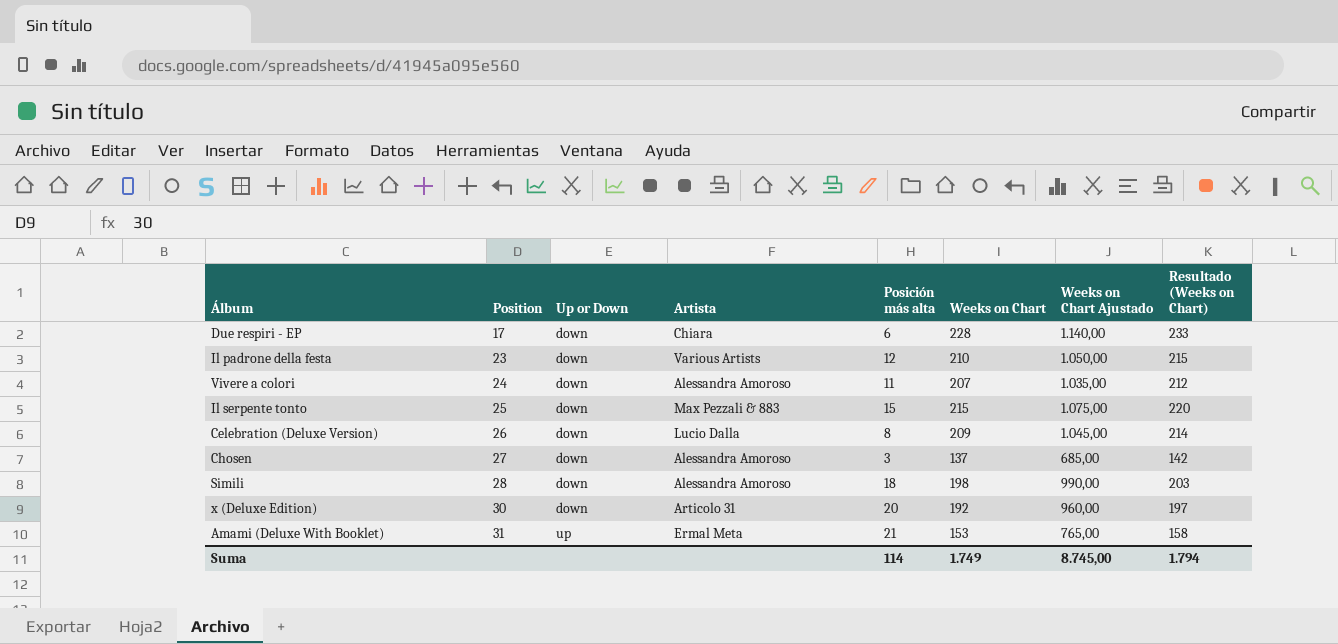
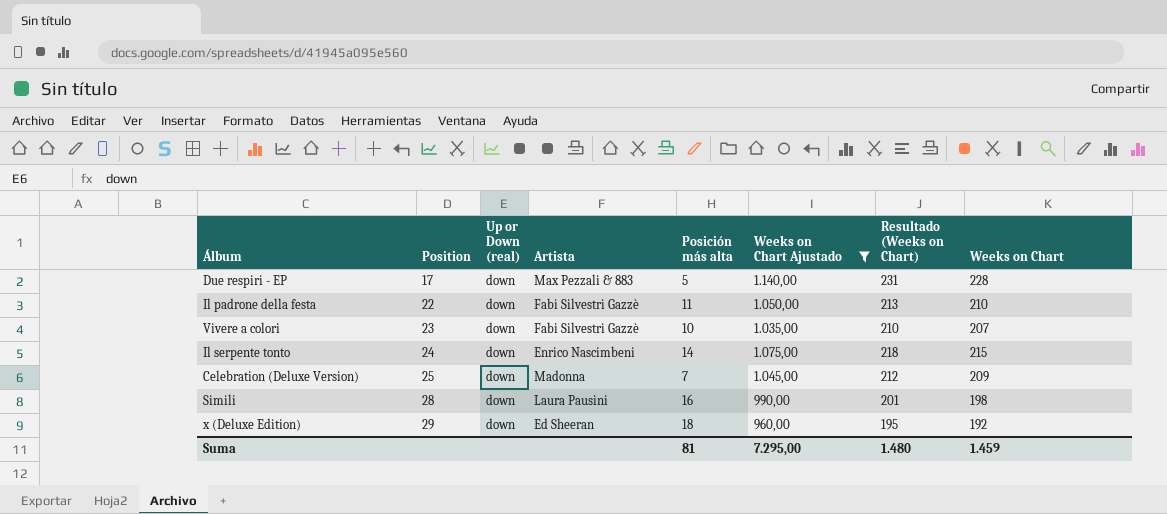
filter: none -> Weeks on Chart Ajustado >= 960,00
column name: Up or Down -> Up or Down (real)
column Resultado (Weeks on Chart) | formula: [Weeks on Chart] + 5 -> [Weeks on Chart] + 3
column Weeks on Chart | position: 6 -> 8
Due respiri - EP | Artista: Chiara -> Max Pezzali & 883
Due respiri - EP | Posición más alta: 6 -> 5
Il padrone della festa | Position: 23 -> 22
Il padrone della festa | Artista: Various Artists -> Fabi Silvestri Gazzè
Il padrone della festa | Posición más alta: 12 -> 11
Vivere a colori | Position: 24 -> 23
Vivere a colori | Artista: Alessandra Amoroso -> Fabi Silvestri Gazzè
Vivere a colori | Posición más alta: 11 -> 10
Il serpente tonto | Position: 25 -> 24
Il serpente tonto | Artista: Max Pezzali & 883 -> Enrico Nascimbeni
Il serpente tonto | Posición más alta: 15 -> 14
Celebration (Deluxe Version) | Position: 26 -> 25
Celebration (Deluxe Version) | Artista: Lucio Dalla -> Madonna
Celebration (Deluxe Version) | Posición más alta: 8 -> 7
Simili | Artista: Alessandra Amoroso -> Laura Pausini
Simili | Posición más alta: 18 -> 16
x (Deluxe Edition) | Position: 30 -> 29
x (Deluxe Edition) | Artista: Articolo 31 -> Ed Sheeran
x (Deluxe Edition) | Posición más alta: 20 -> 18
Suma | Posición más alta: 114 -> 81
Suma | Weeks on Chart Ajustado: 8.745,00 -> 7.295,00
Suma | Resultado (Weeks on Chart): 1.794 -> 1.480
Suma | Weeks on Chart: 1.749 -> 1.459

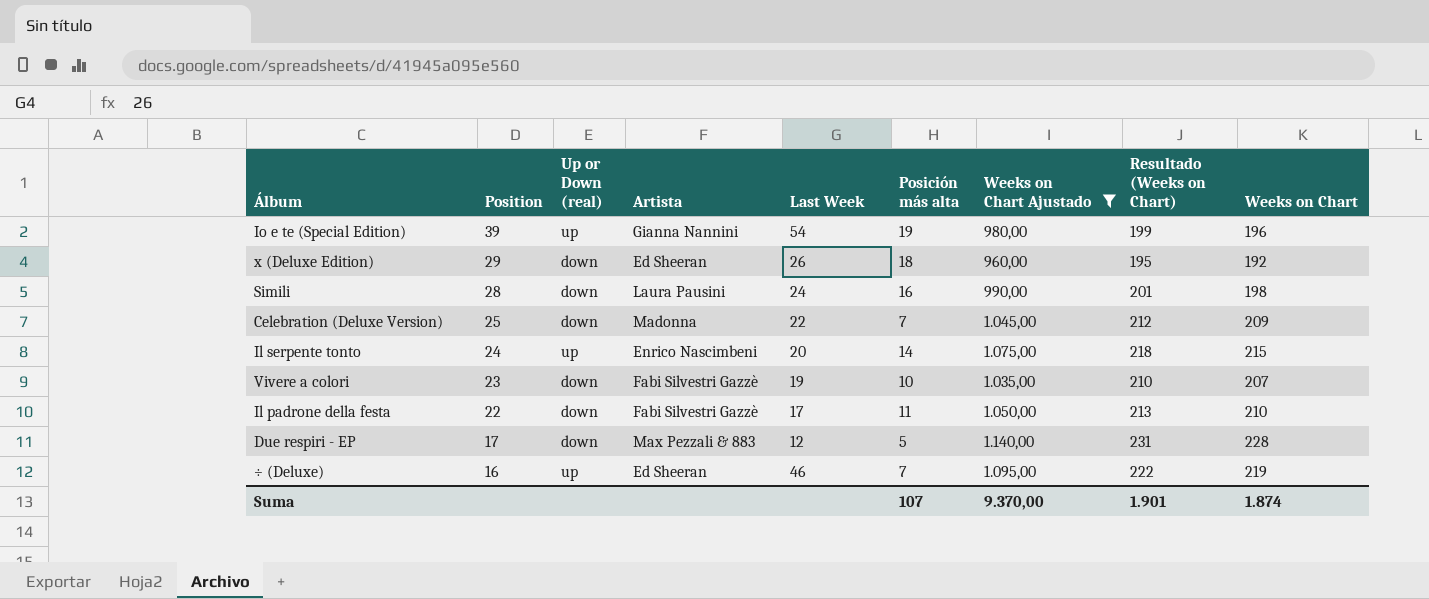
row order: Position ascending -> Position descending
column Last Week | position: none -> 5
row Io e te (Special Edition): none -> 39 | up | Gianna Nannini | 54 | 19 | 980,00 | 199 | 196
Il serpente tonto | Up or Down (real): down -> up
row ÷ (Deluxe): none -> 16 | up | Ed Sheeran | 46 | 7 | 1.095,00 | 222 | 219
Suma | Posición más alta: 81 -> 107
Suma | Weeks on Chart Ajustado: 7.295,00 -> 9.370,00
Suma | Resultado (Weeks on Chart): 1.480 -> 1.901
Suma | Weeks on Chart: 1.459 -> 1.874

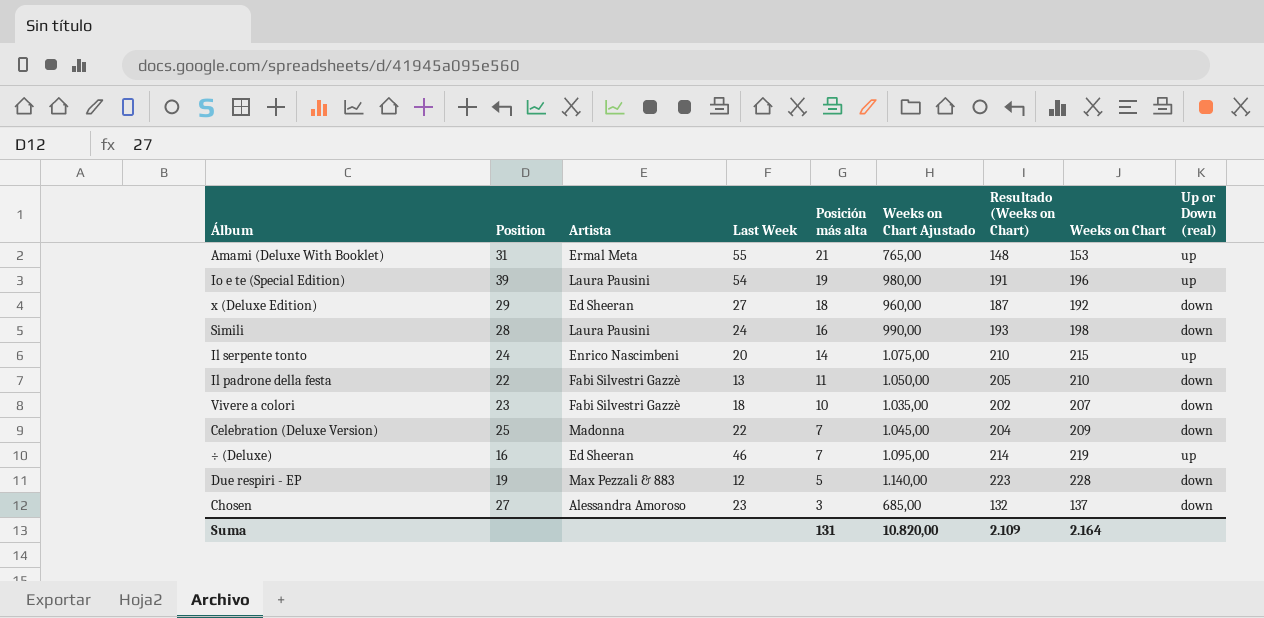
filter: Weeks on Chart Ajustado >= 960,00 -> none
row order: Position descending -> Posición más alta descending
column Resultado (Weeks on Chart) | formula: [Weeks on Chart] + 3 -> [Weeks on Chart] - 5
column Up or Down (real) | position: 3 -> 9
Io e te (Special Edition) | Artista: Gianna Nannini -> Laura Pausini
x (Deluxe Edition) | Last Week: 26 -> 27
Il padrone della festa | Last Week: 17 -> 13
Vivere a colori | Last Week: 19 -> 18
Due respiri - EP | Position: 17 -> 19
Suma | Posición más alta: 107 -> 131
Suma | Weeks on Chart Ajustado: 9.370,00 -> 10.820,00
Suma | Resultado (Weeks on Chart): 1.901 -> 2.109
Suma | Weeks on Chart: 1.874 -> 2.164

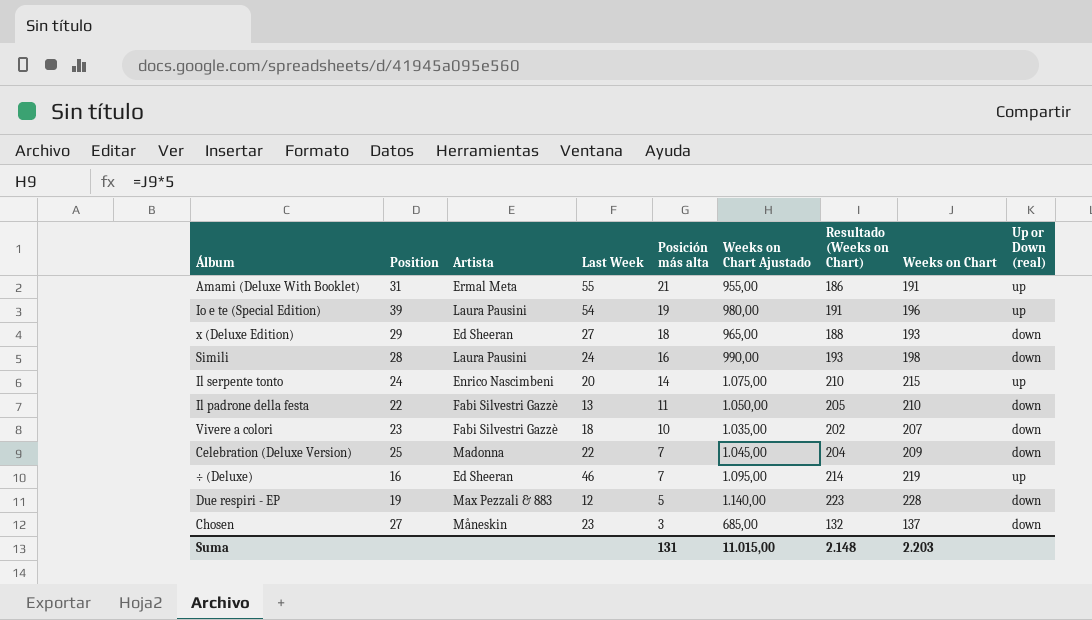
Amami (Deluxe With Booklet) | Weeks on Chart Ajustado: 765,00 -> 955,00
Amami (Deluxe With Booklet) | Resultado (Weeks on Chart): 148 -> 186
Amami (Deluxe With Booklet) | Weeks on Chart: 153 -> 191
x (Deluxe Edition) | Weeks on Chart Ajustado: 960,00 -> 965,00
x (Deluxe Edition) | Resultado (Weeks on Chart): 187 -> 188
x (Deluxe Edition) | Weeks on Chart: 192 -> 193
Chosen | Artista: Alessandra Amoroso -> Måneskin
Suma | Weeks on Chart Ajustado: 10.820,00 -> 11.015,00
Suma | Resultado (Weeks on Chart): 2.109 -> 2.148
Suma | Weeks on Chart: 2.164 -> 2.203

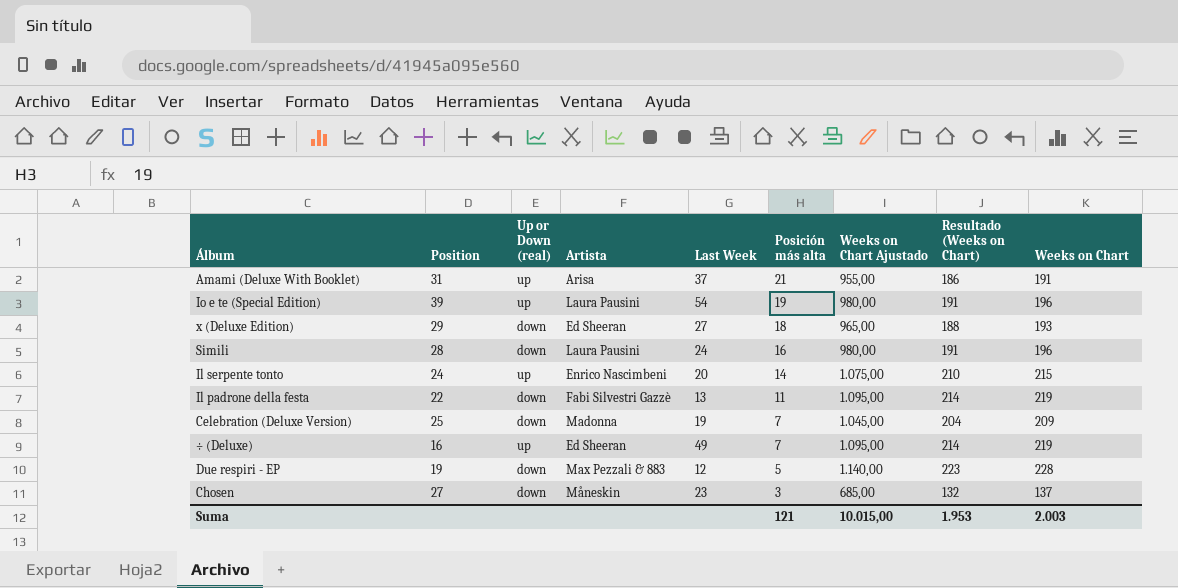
column Up or Down (real) | position: 9 -> 3
row Vivere a colori: 23 | Fabi Silvestri Gazzè | 18 | 10 | 1.035,00 | 202 | 207 | down -> none
Amami (Deluxe With Booklet) | Artista: Ermal Meta -> Arisa
Amami (Deluxe With Booklet) | Last Week: 55 -> 37
Simili | Weeks on Chart Ajustado: 990,00 -> 980,00
Simili | Resultado (Weeks on Chart): 193 -> 191
Simili | Weeks on Chart: 198 -> 196
Il padrone della festa | Weeks on Chart Ajustado: 1.050,00 -> 1.095,00
Il padrone della festa | Resultado (Weeks on Chart): 205 -> 214
Il padrone della festa | Weeks on Chart: 210 -> 219
Celebration (Deluxe Version) | Last Week: 22 -> 19
÷ (Deluxe) | Last Week: 46 -> 49
Suma | Posición más alta: 131 -> 121
Suma | Weeks on Chart Ajustado: 11.015,00 -> 10.015,00
Suma | Resultado (Weeks on Chart): 2.148 -> 1.953
Suma | Weeks on Chart: 2.203 -> 2.003

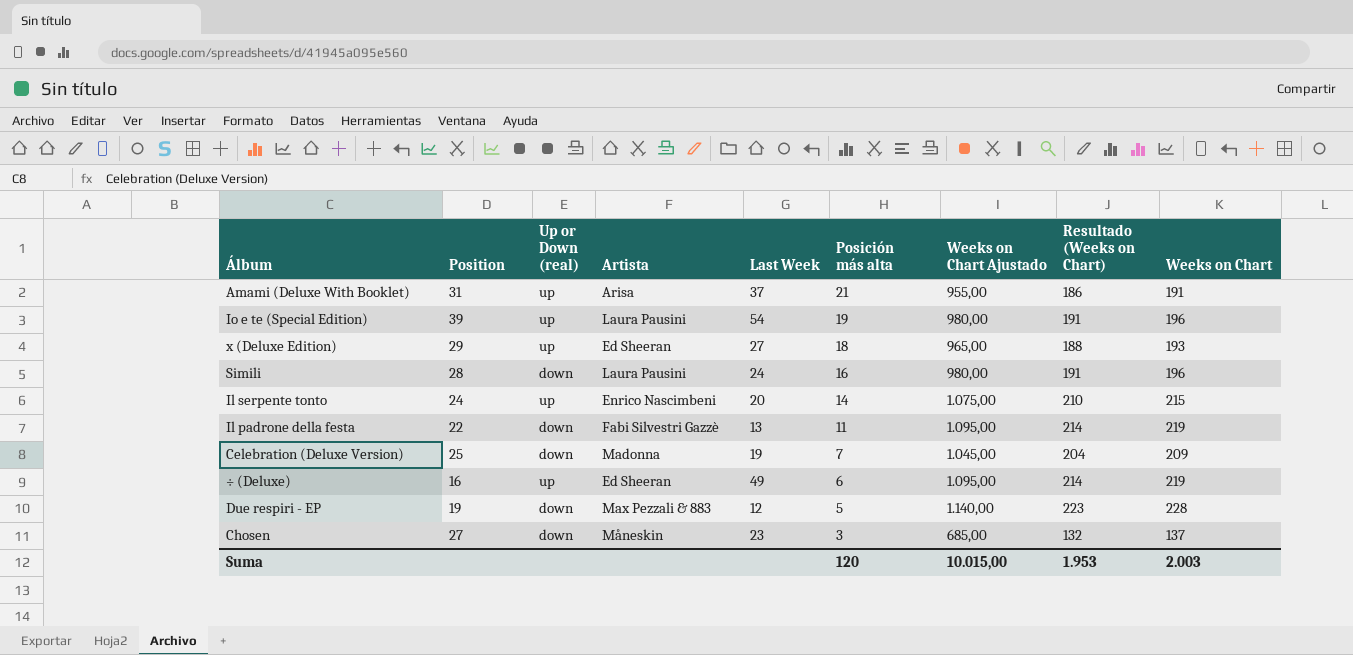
x (Deluxe Edition) | Up or Down (real): down -> up
÷ (Deluxe) | Posición más alta: 7 -> 6
Suma | Posición más alta: 121 -> 120

